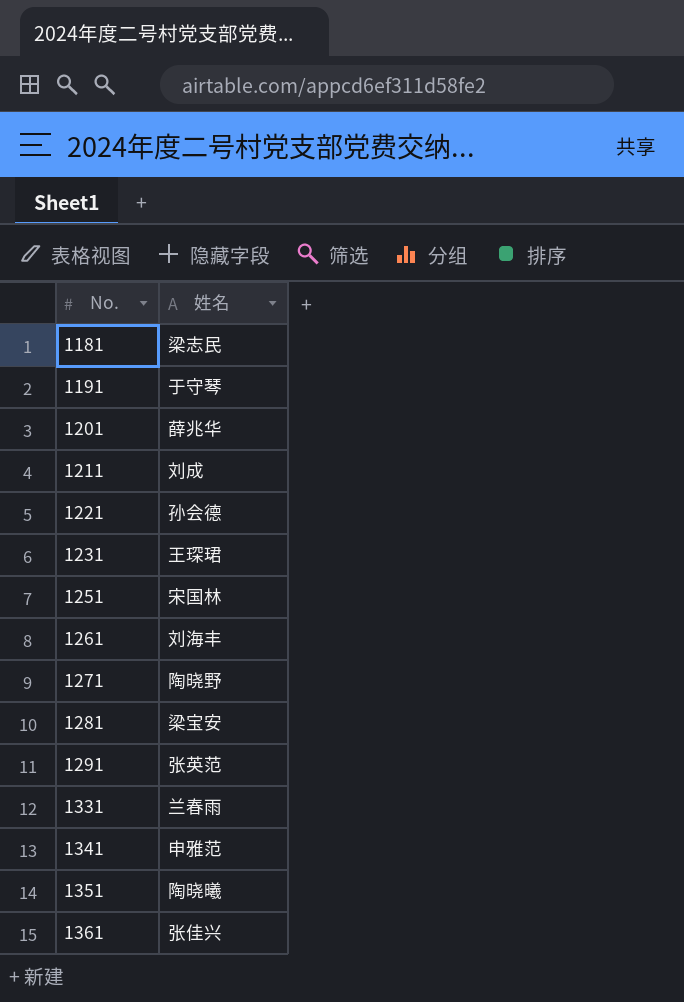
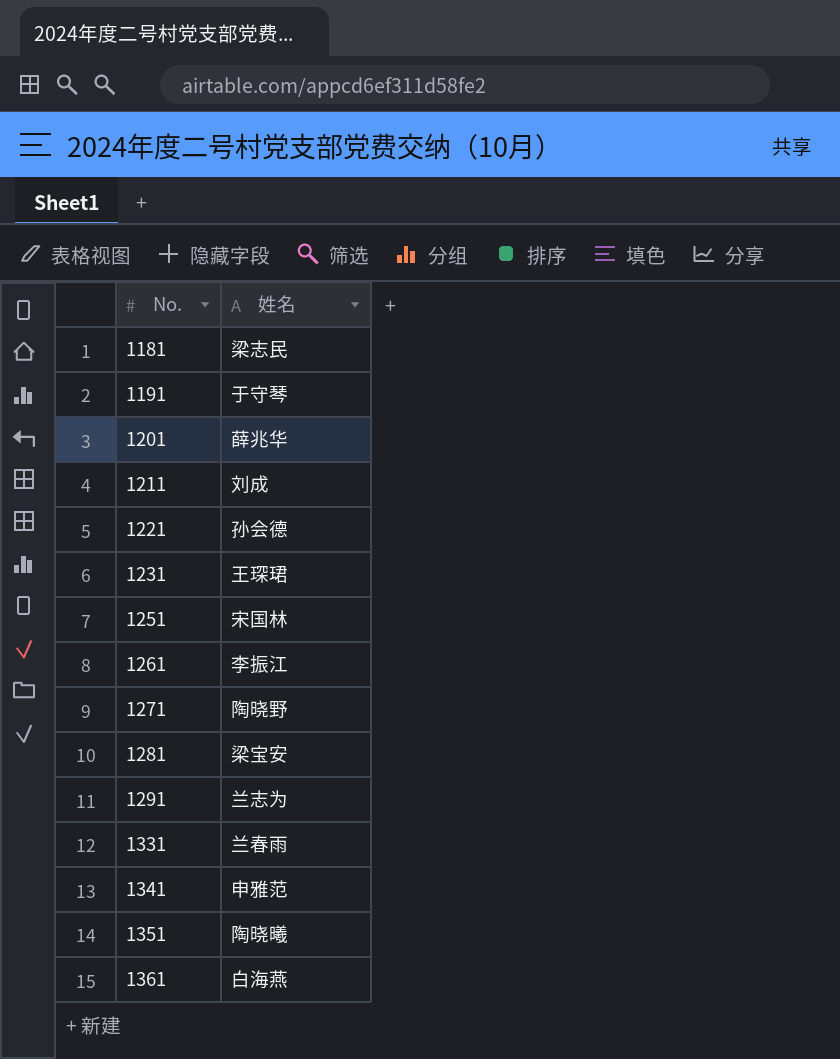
1261 | 姓名: 刘海丰 -> 李振江
1291 | 姓名: 张英范 -> 兰志为
1361 | 姓名: 张佳兴 -> 白海燕

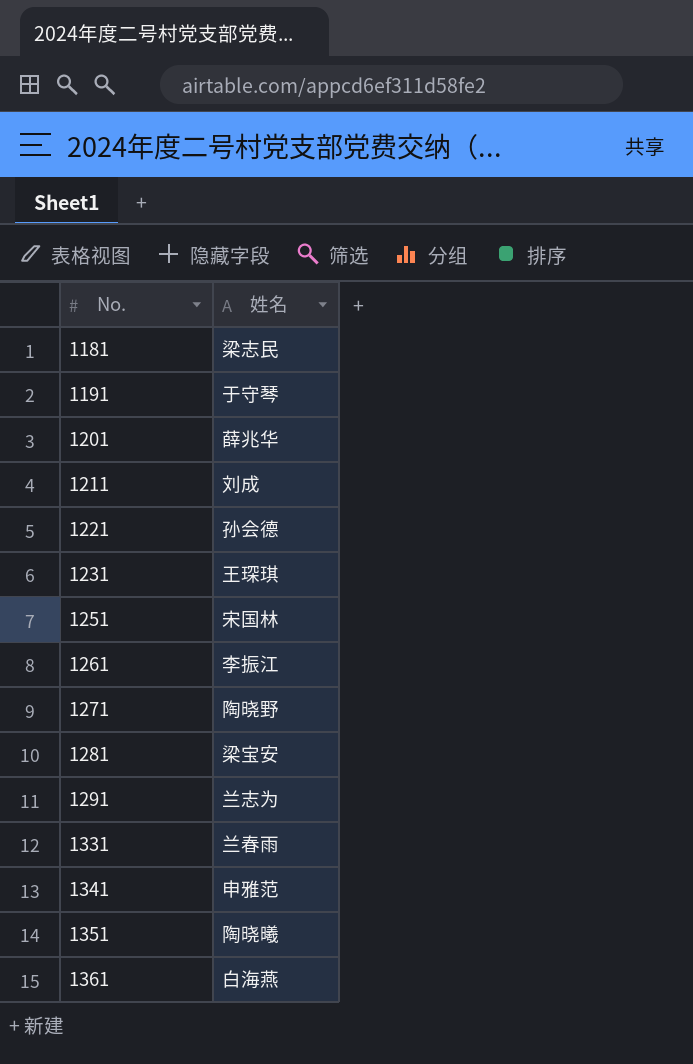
1231 | 姓名: 王琛珺 -> 王琛琪

